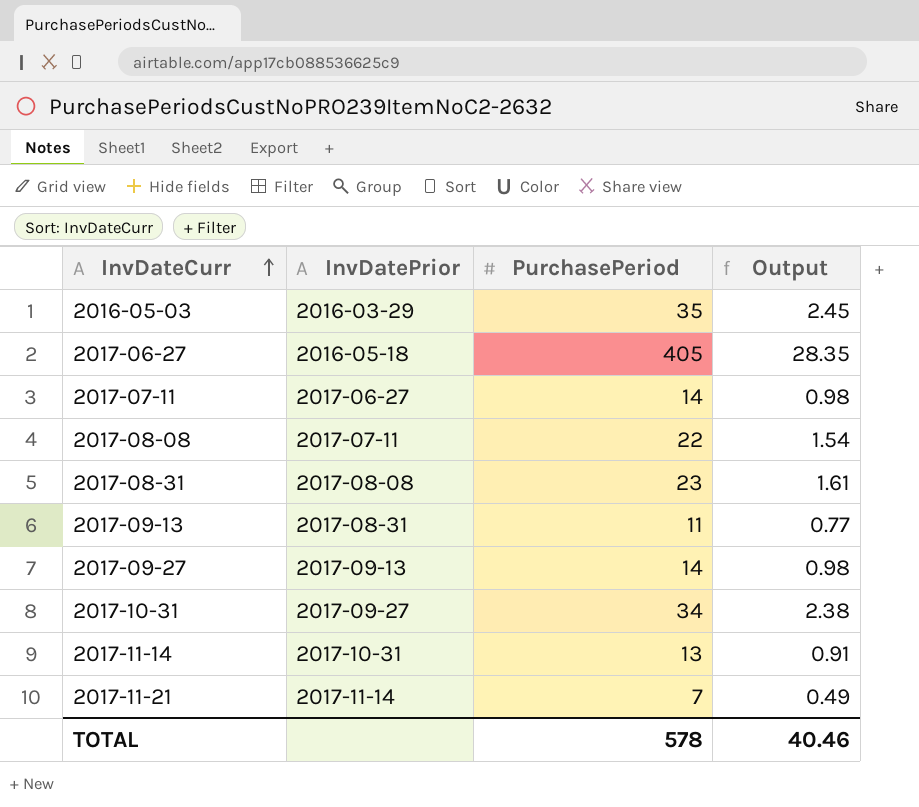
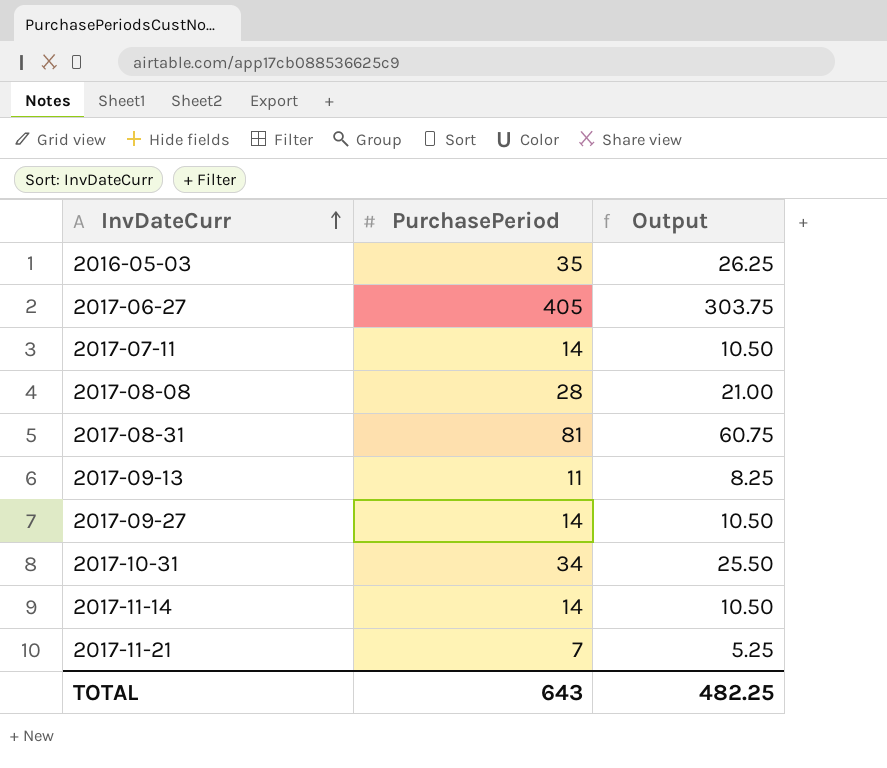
column InvDatePrior | position: 2 -> none
column Output | formula: [PurchasePeriod] * 0.07 -> [PurchasePeriod] * 0.75
2017-08-08 | PurchasePeriod: 22 -> 28
2017-08-31 | PurchasePeriod: 23 -> 81
2017-11-14 | PurchasePeriod: 13 -> 14
TOTAL | PurchasePeriod: 578 -> 643
TOTAL | Output: 40.46 -> 482.25

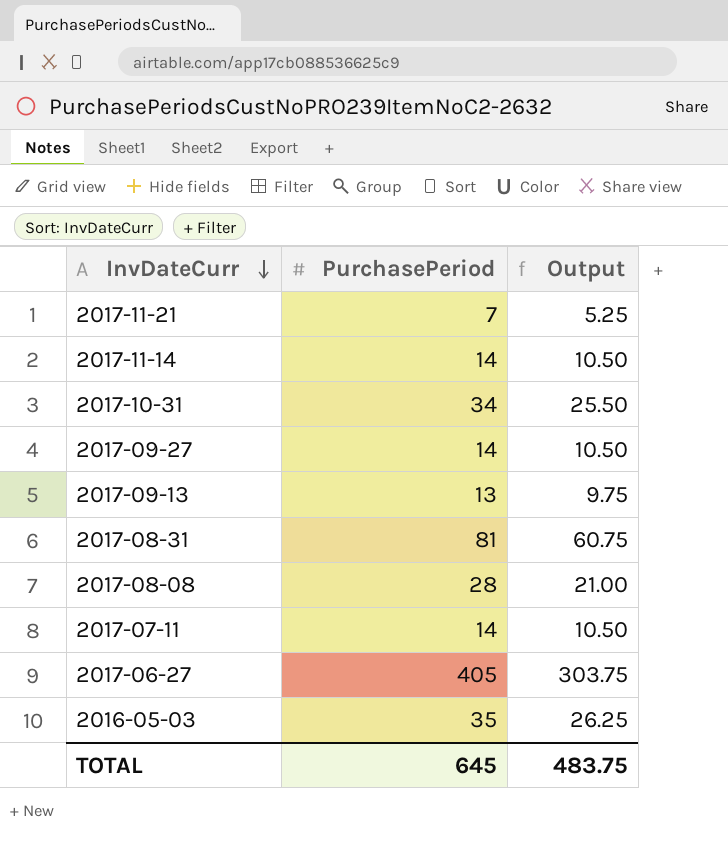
row order: InvDateCurr ascending -> InvDateCurr descending
2017-09-13 | PurchasePeriod: 11 -> 13
2017-09-13 | Output: 8.25 -> 9.75
TOTAL | PurchasePeriod: 643 -> 645
TOTAL | Output: 482.25 -> 483.75

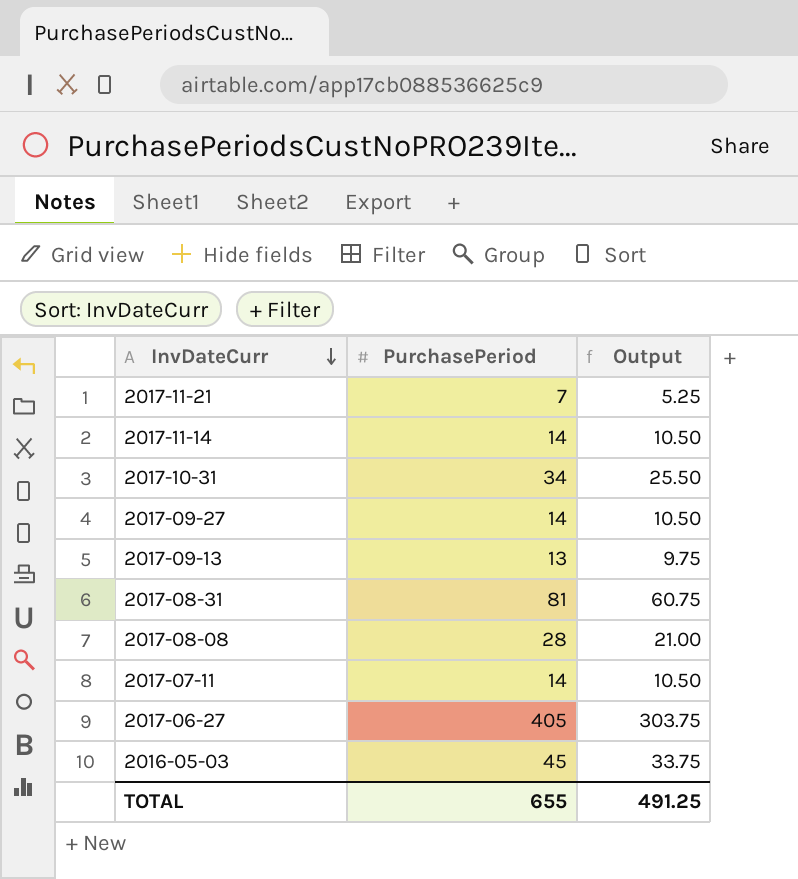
2016-05-03 | PurchasePeriod: 35 -> 45
2016-05-03 | Output: 26.25 -> 33.75
TOTAL | PurchasePeriod: 645 -> 655
TOTAL | Output: 483.75 -> 491.25

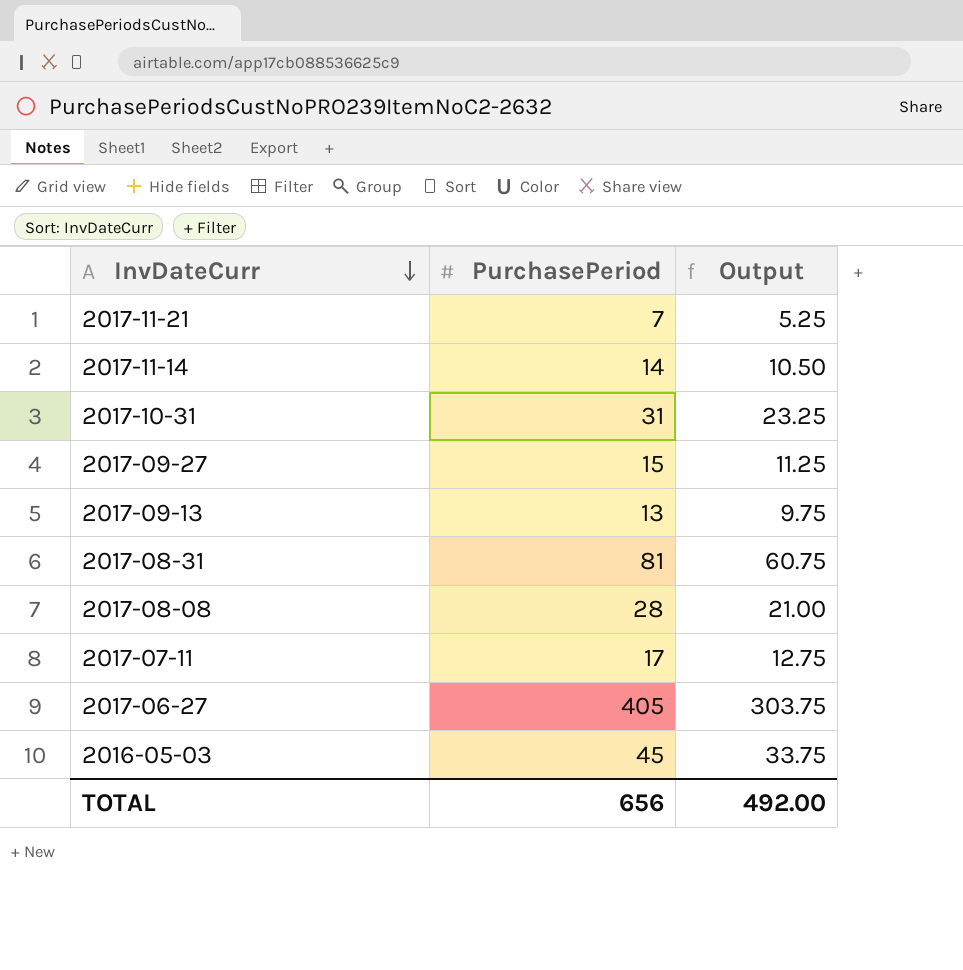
2017-10-31 | PurchasePeriod: 34 -> 31
2017-10-31 | Output: 25.50 -> 23.25
2017-09-27 | PurchasePeriod: 14 -> 15
2017-09-27 | Output: 10.50 -> 11.25
2017-07-11 | PurchasePeriod: 14 -> 17
2017-07-11 | Output: 10.50 -> 12.75
TOTAL | PurchasePeriod: 655 -> 656
TOTAL | Output: 491.25 -> 492.00

